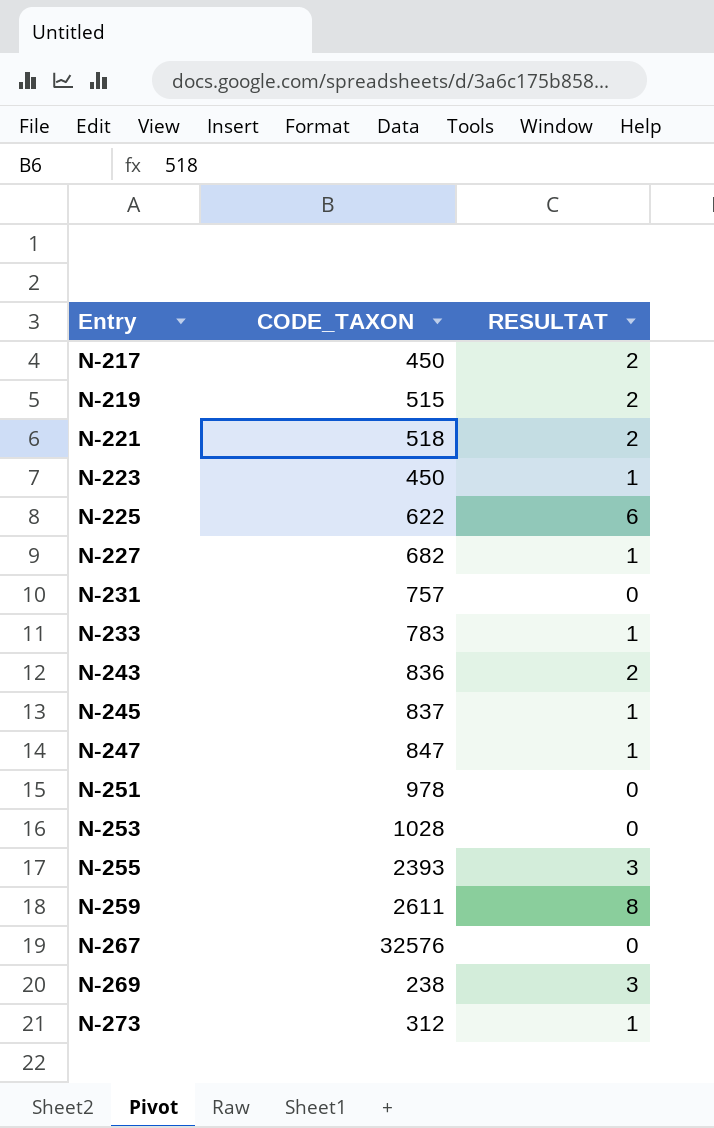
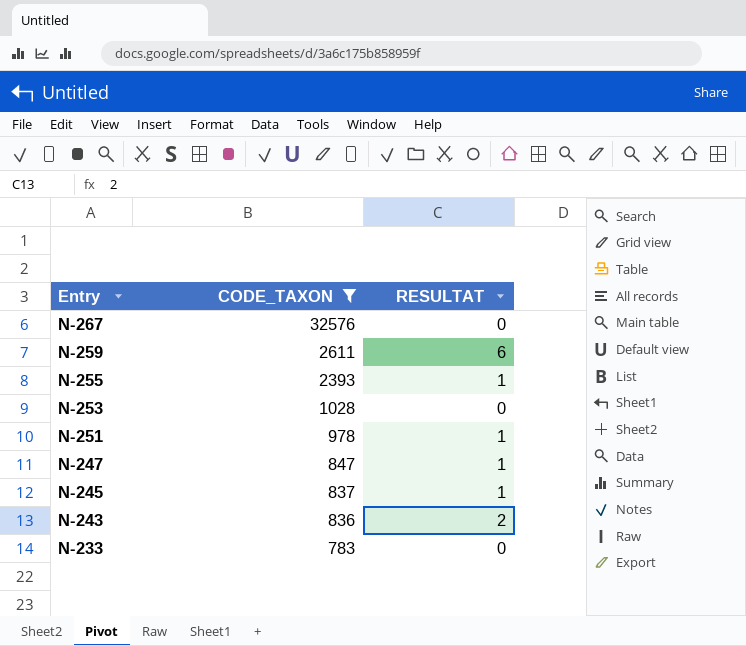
filter: none -> CODE_TAXON >= 783
row order: Entry ascending -> Entry descending
N-259 | RESULTAT: 8 -> 6
N-255 | RESULTAT: 3 -> 1
N-251 | RESULTAT: 0 -> 1
N-233 | RESULTAT: 1 -> 0

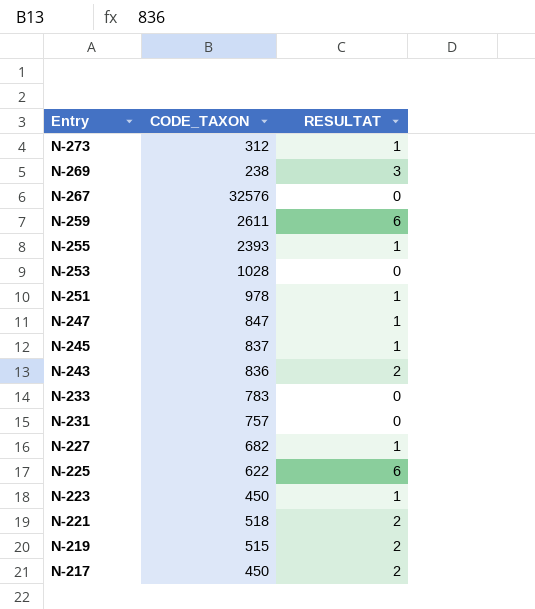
filter: CODE_TAXON >= 783 -> none

